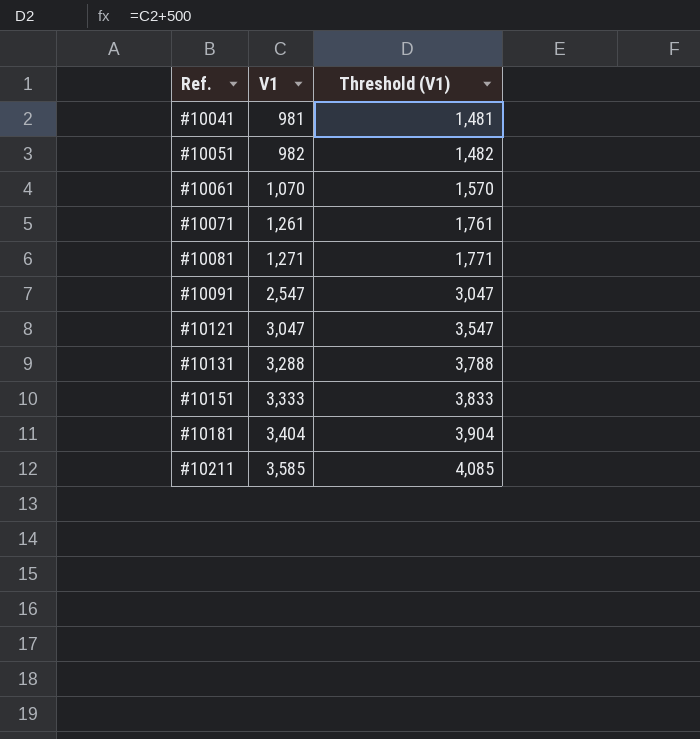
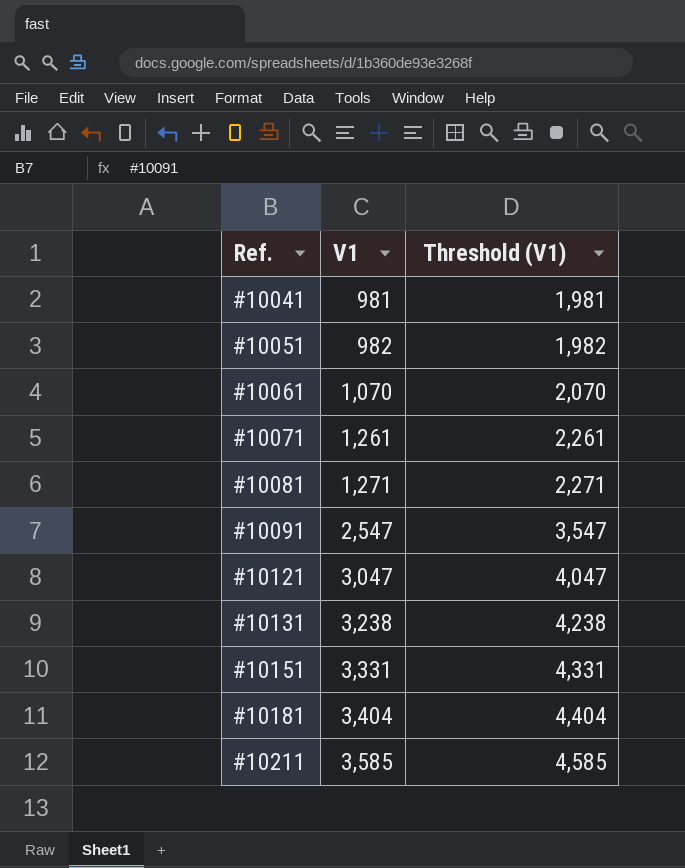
column Threshold (V1) | formula: [V1] + 500 -> [V1] + 1000
#10131 | V1: 3,288 -> 3,238
#10151 | V1: 3,333 -> 3,331

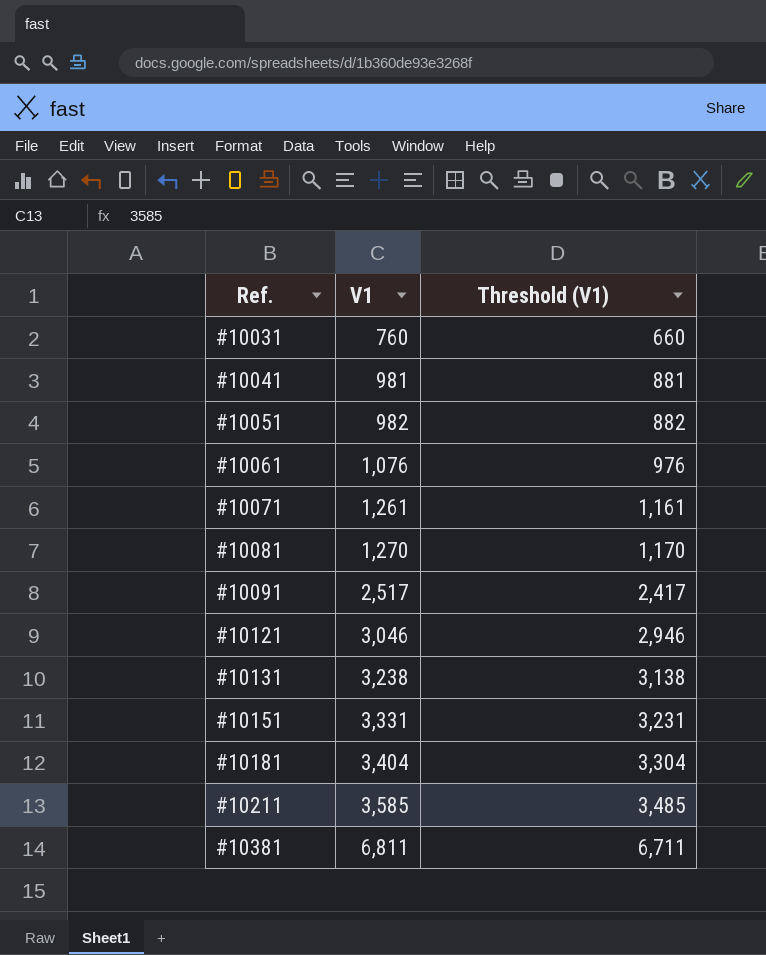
column Threshold (V1) | formula: [V1] + 1000 -> [V1] - 100
row #10031: none -> 760 | 660
#10061 | V1: 1,070 -> 1,076
#10081 | V1: 1,271 -> 1,270
#10091 | V1: 2,547 -> 2,517
#10121 | V1: 3,047 -> 3,046
row #10381: none -> 6,811 | 6,711

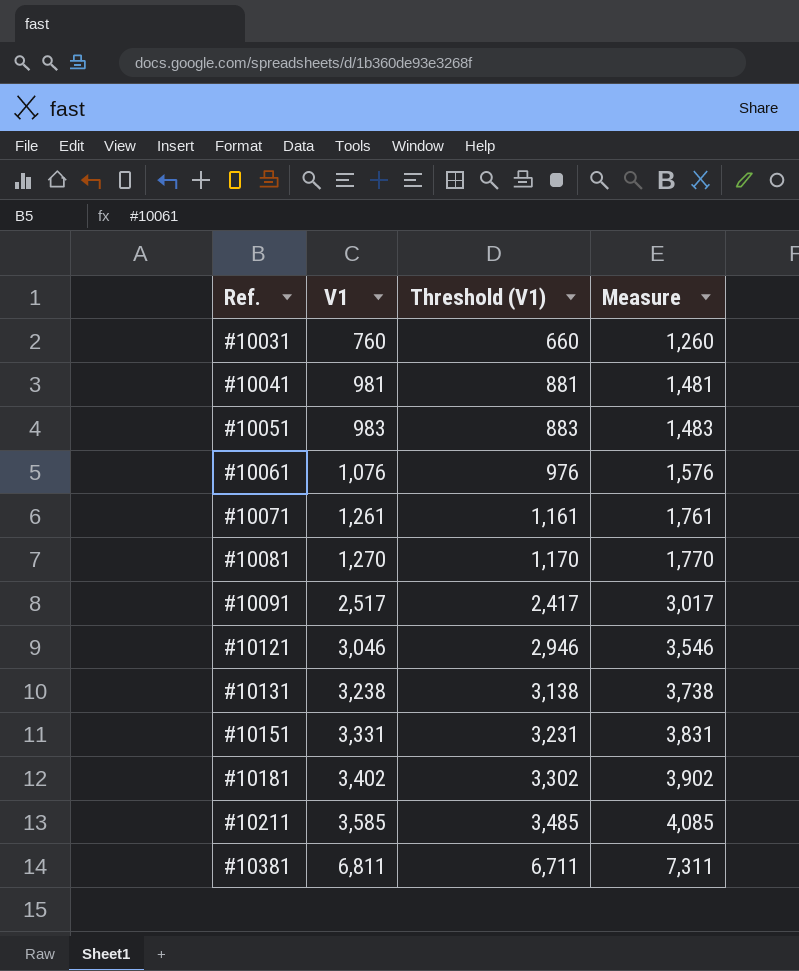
column Measure | formula: none -> [V1] + 500
#10051 | V1: 982 -> 983
#10051 | Threshold (V1): 882 -> 883
#10181 | V1: 3,404 -> 3,402
#10181 | Threshold (V1): 3,304 -> 3,302

